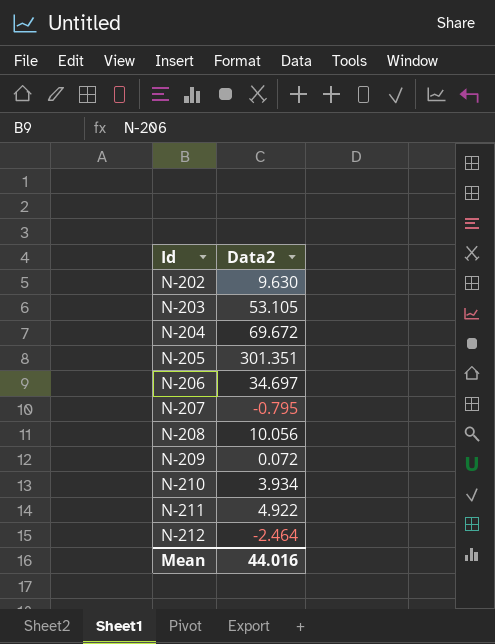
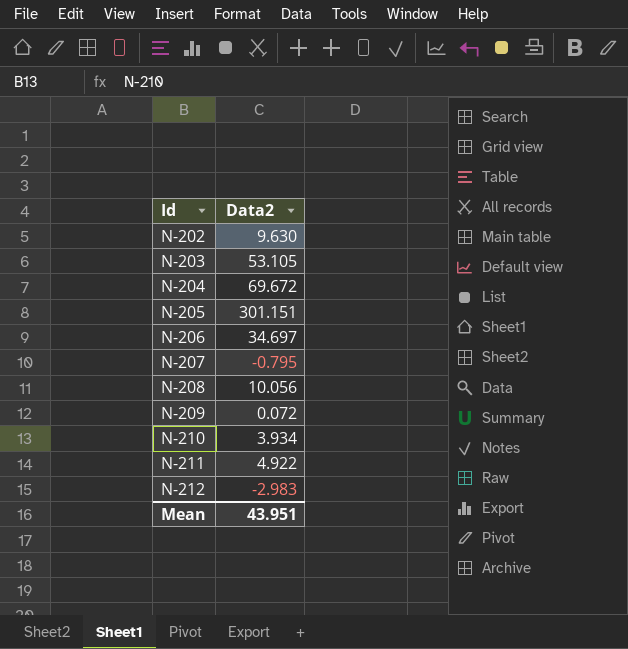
N-205 | Data2: 301.351 -> 301.151
N-212 | Data2: -2.464 -> -2.983
Mean | Data2: 44.016 -> 43.951

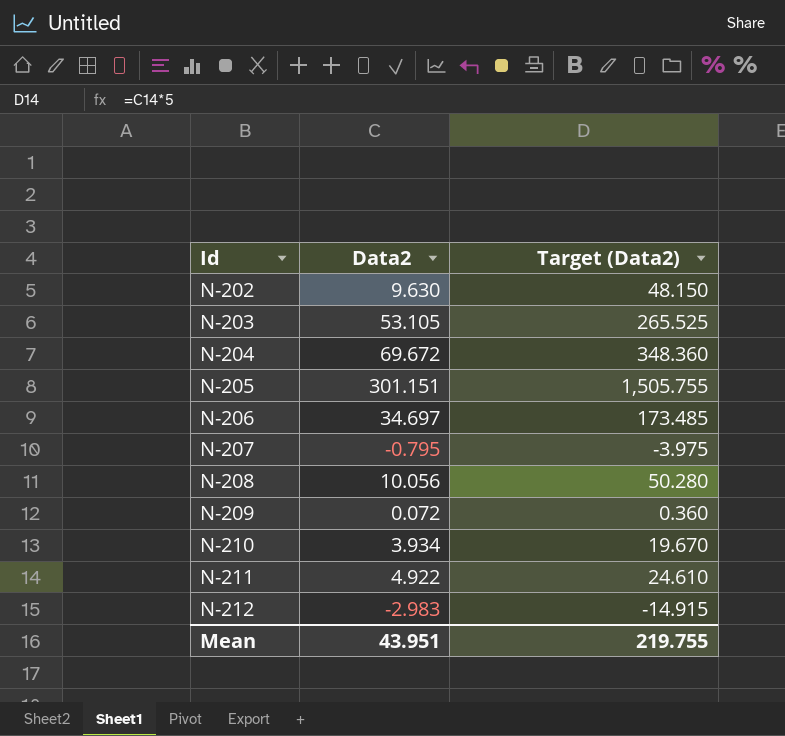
column Target (Data2) | formula: none -> [Data2] * 5

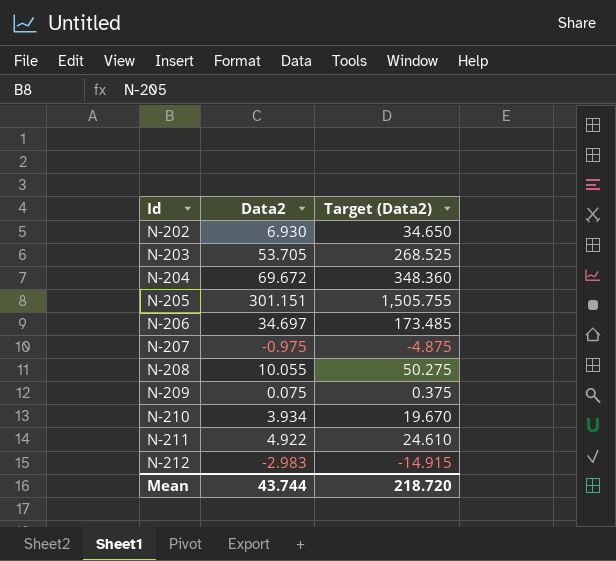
N-202 | Data2: 9.630 -> 6.930
N-202 | Target (Data2): 48.150 -> 34.650
N-203 | Data2: 53.105 -> 53.705
N-203 | Target (Data2): 265.525 -> 268.525
N-207 | Data2: -0.795 -> -0.975
N-207 | Target (Data2): -3.975 -> -4.875
N-208 | Data2: 10.056 -> 10.055
N-208 | Target (Data2): 50.280 -> 50.275
N-209 | Data2: 0.072 -> 0.075
N-209 | Target (Data2): 0.360 -> 0.375
Mean | Data2: 43.951 -> 43.744
Mean | Target (Data2): 219.755 -> 218.720

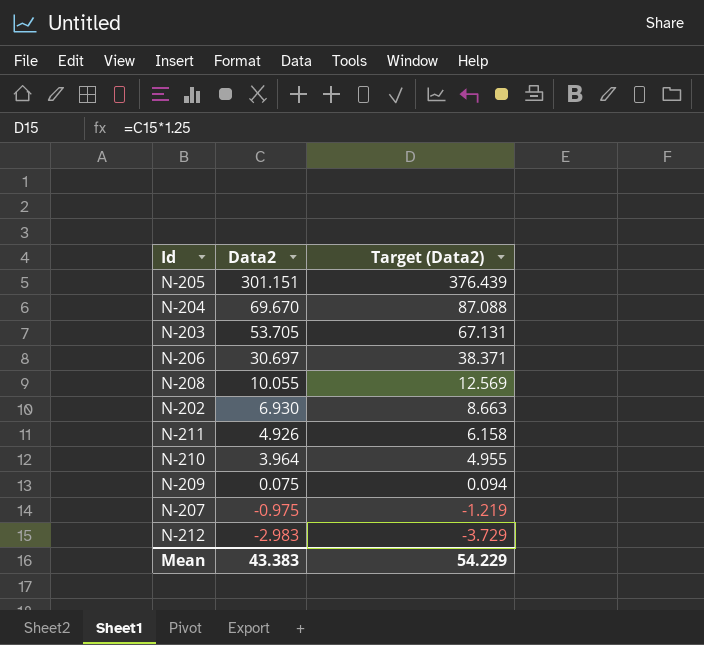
row order: Id ascending -> Data2 descending
column Target (Data2) | formula: [Data2] * 5 -> [Data2] * 1.25
N-204 | Data2: 69.672 -> 69.670
N-206 | Data2: 34.697 -> 30.697
N-211 | Data2: 4.922 -> 4.926
N-210 | Data2: 3.934 -> 3.964
Mean | Data2: 43.744 -> 43.383
Mean | Target (Data2): 218.720 -> 54.229

